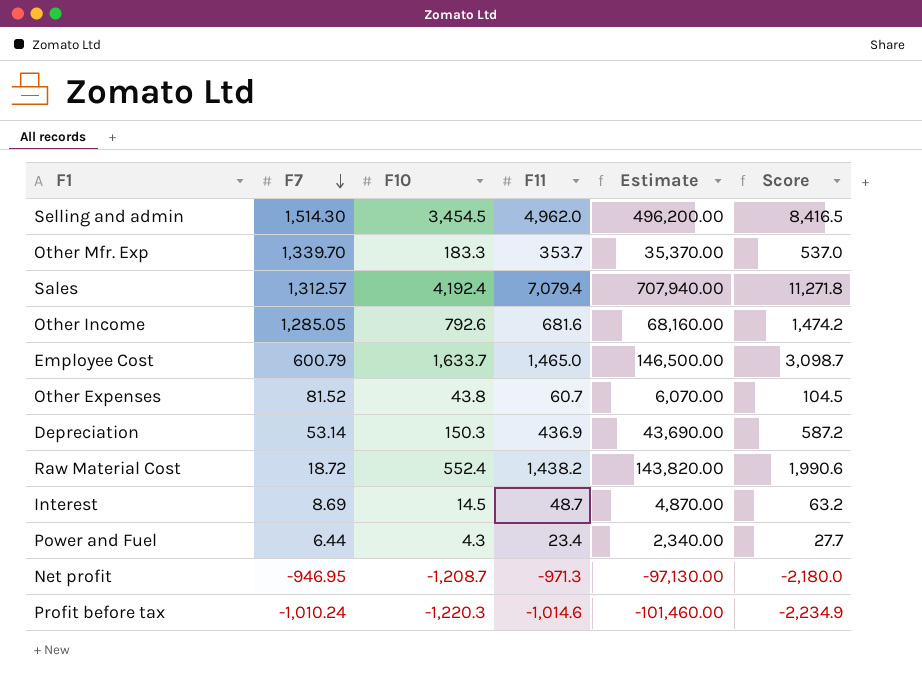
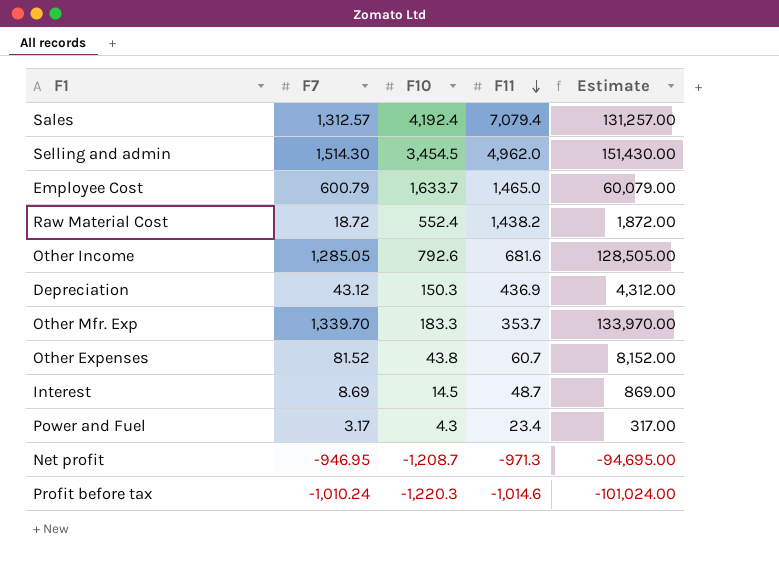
row order: F7 descending -> F11 descending
column Score | formula: [F10] + [F11] -> none
column Estimate | formula: [F11] * 100 -> [F7] * 100
Depreciation | F7: 53.14 -> 43.12
Power and Fuel | F7: 6.44 -> 3.17

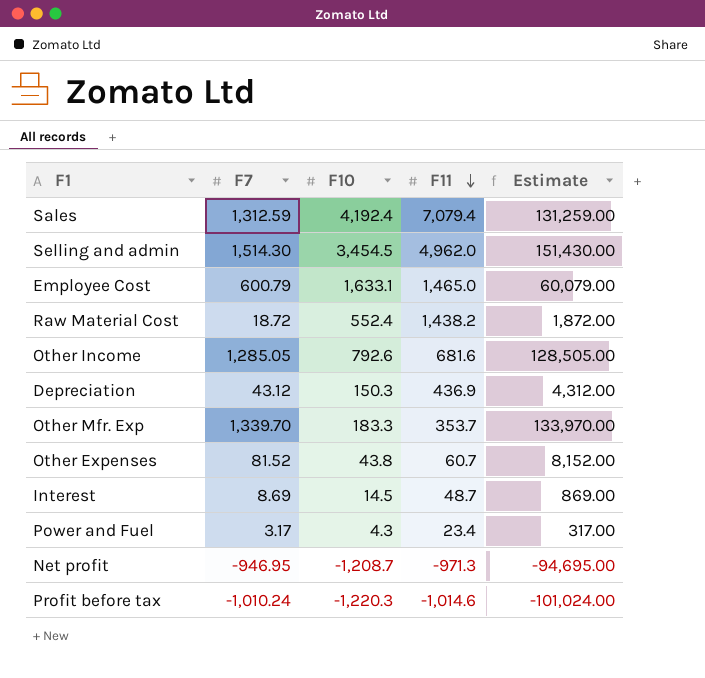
Sales | F7: 1,312.57 -> 1,312.59
Sales | Estimate: 131,257.00 -> 131,259.00
Employee Cost | F10: 1,633.7 -> 1,633.1

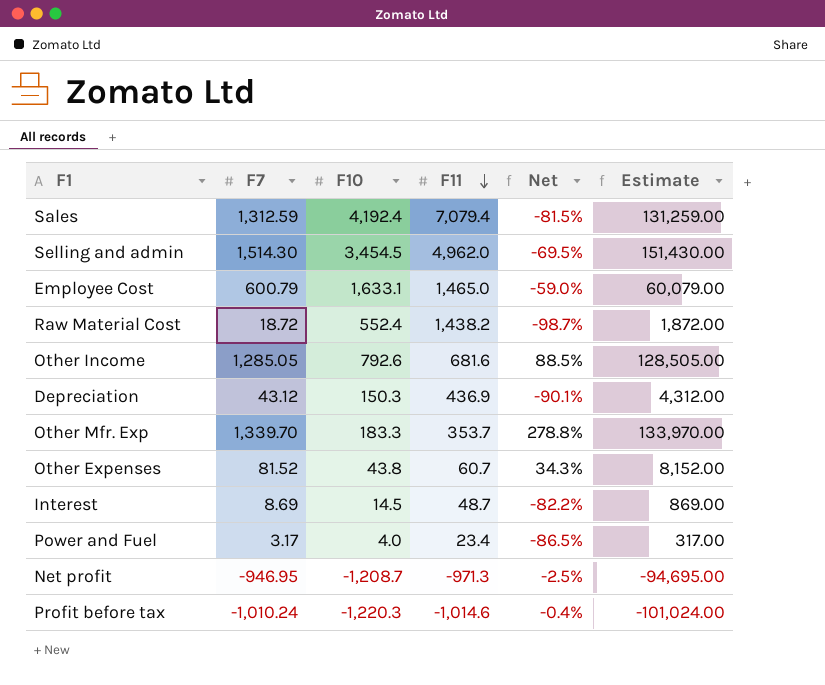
column Net | formula: none -> ([F7] - [F11]) / [F11]
Power and Fuel | F10: 4.3 -> 4.0

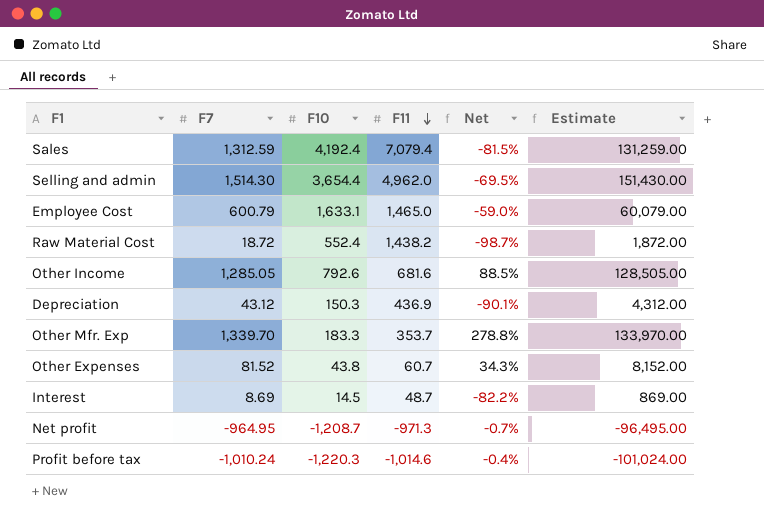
row Power and Fuel: 3.17 | 4.0 | 23.4 | -86.5% | 317.00 -> none
Selling and admin | F10: 3,454.5 -> 3,654.4
Net profit | F7: -946.95 -> -964.95
Net profit | Net: -2.5% -> -0.7%
Net profit | Estimate: -94,695.00 -> -96,495.00

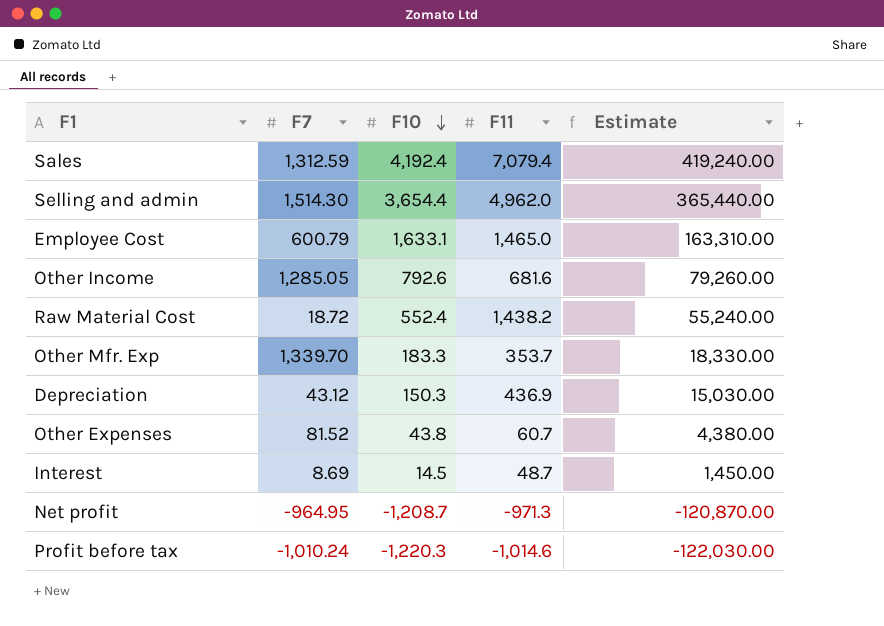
row order: F11 descending -> F10 descending
column Net | formula: ([F7] - [F11]) / [F11] -> none
column Estimate | formula: [F7] * 100 -> [F10] * 100

